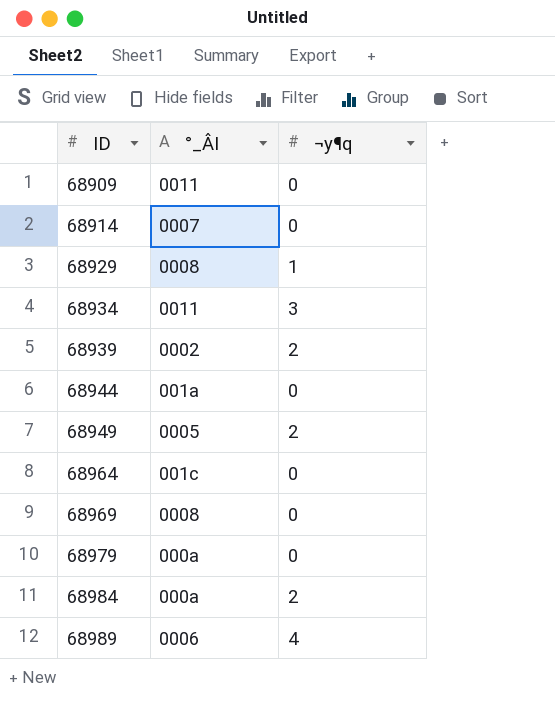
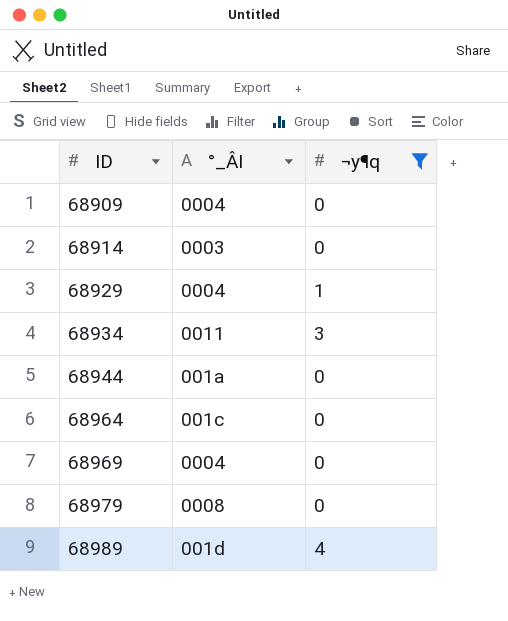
filter: none -> ¬y¶q != 2
68909 | °_ÂI: 0011 -> 0004
68914 | °_ÂI: 0007 -> 0003
68929 | °_ÂI: 0008 -> 0004
68969 | °_ÂI: 0008 -> 0004
68979 | °_ÂI: 000a -> 0008
68989 | °_ÂI: 0006 -> 001d

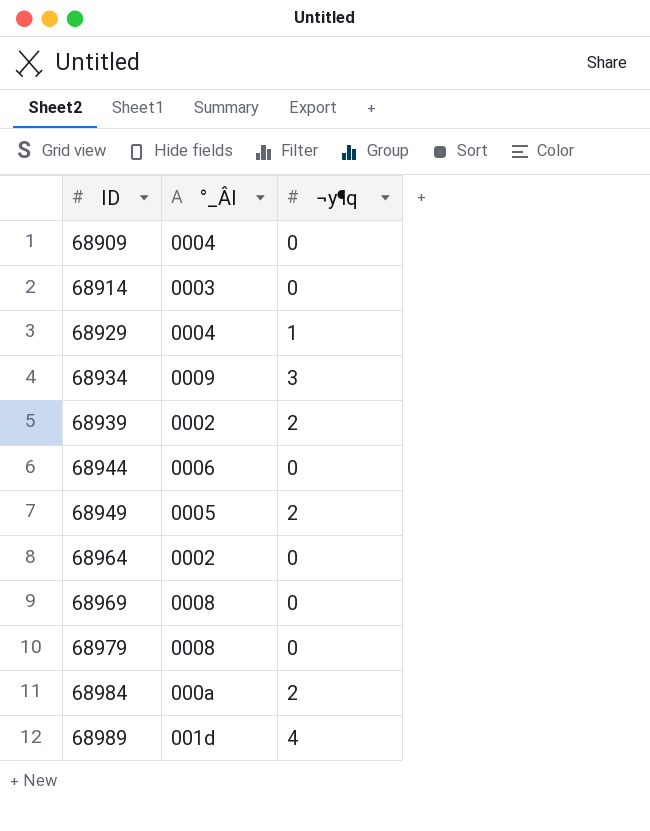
filter: ¬y¶q != 2 -> none
68934 | °_ÂI: 0011 -> 0009
68944 | °_ÂI: 001a -> 0006
68964 | °_ÂI: 001c -> 0002
68969 | °_ÂI: 0004 -> 0008

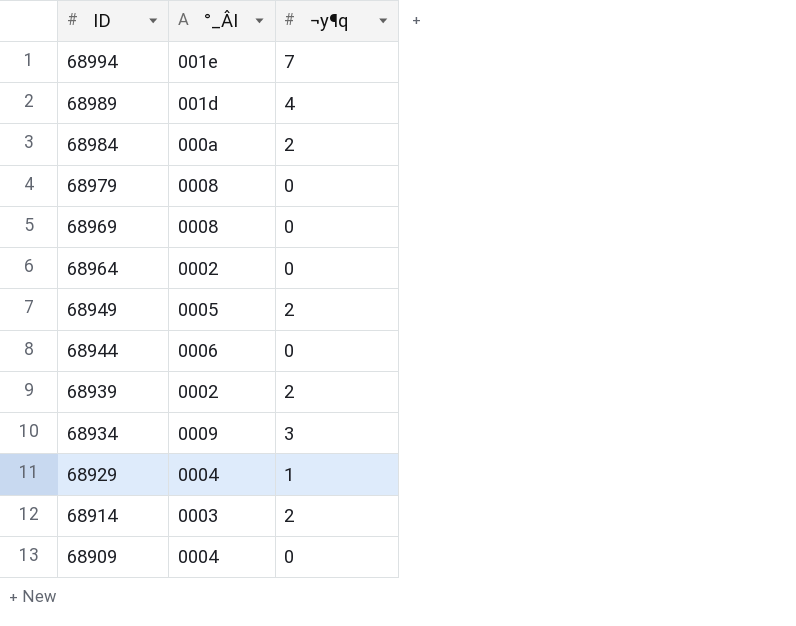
row order: ID ascending -> ID descending
row 68994: none -> 001e | 7
68914 | ¬y¶q: 0 -> 2

